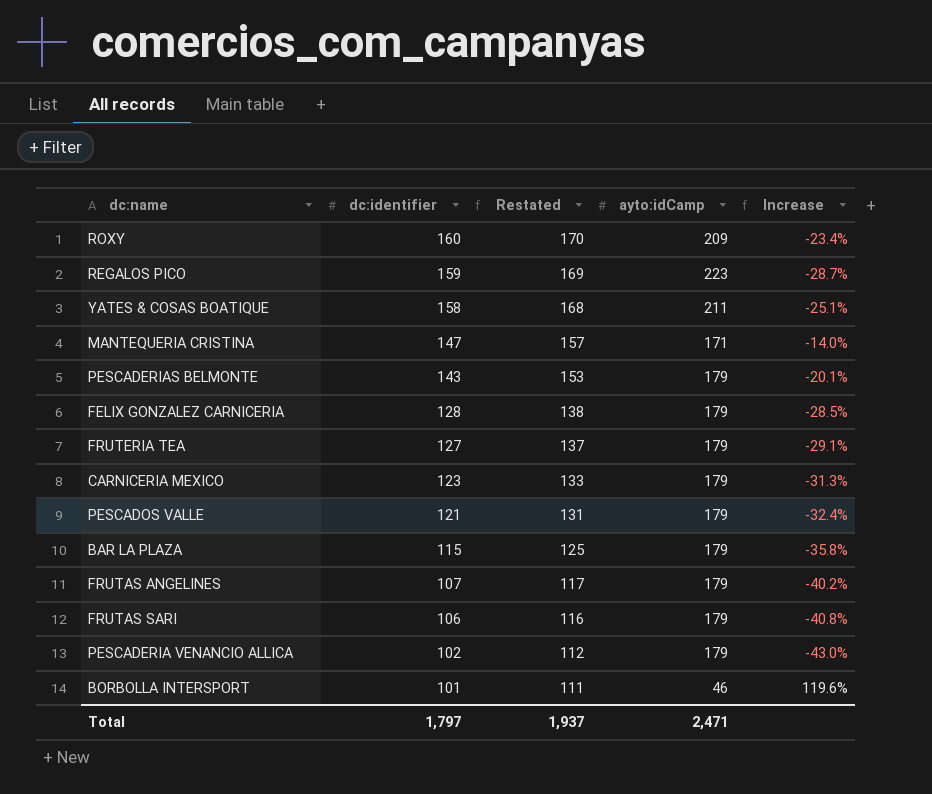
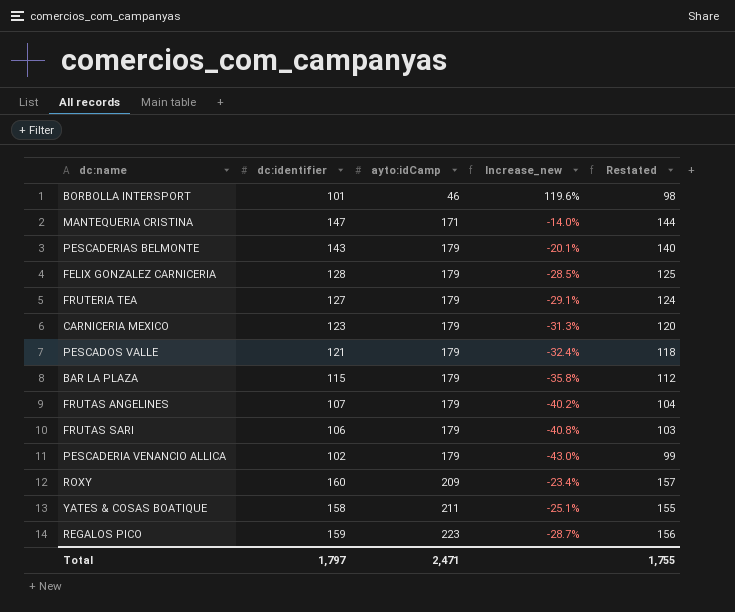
row order: dc:identifier descending -> ayto:idCamp ascending
column name: Increase -> Increase_new
column Restated | formula: [dc:identifier] + 10 -> [dc:identifier] - 3
column Restated | position: 3 -> 5
Total | Restated: 1,937 -> 1,755

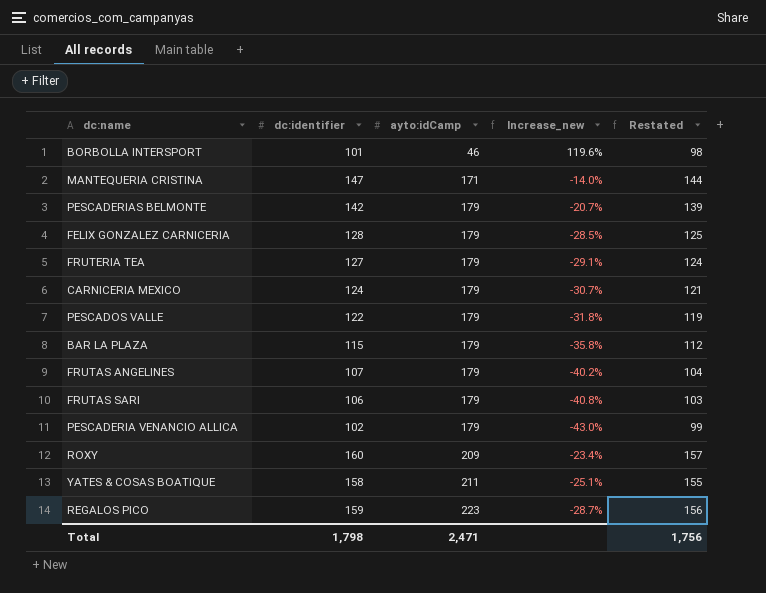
PESCADERIAS BELMONTE | dc:identifier: 143 -> 142
PESCADERIAS BELMONTE | Increase_new: -20.1% -> -20.7%
PESCADERIAS BELMONTE | Restated: 140 -> 139
CARNICERIA MEXICO | dc:identifier: 123 -> 124
CARNICERIA MEXICO | Increase_new: -31.3% -> -30.7%
CARNICERIA MEXICO | Restated: 120 -> 121
PESCADOS VALLE | dc:identifier: 121 -> 122
PESCADOS VALLE | Increase_new: -32.4% -> -31.8%
PESCADOS VALLE | Restated: 118 -> 119
Total | dc:identifier: 1,797 -> 1,798
Total | Restated: 1,755 -> 1,756

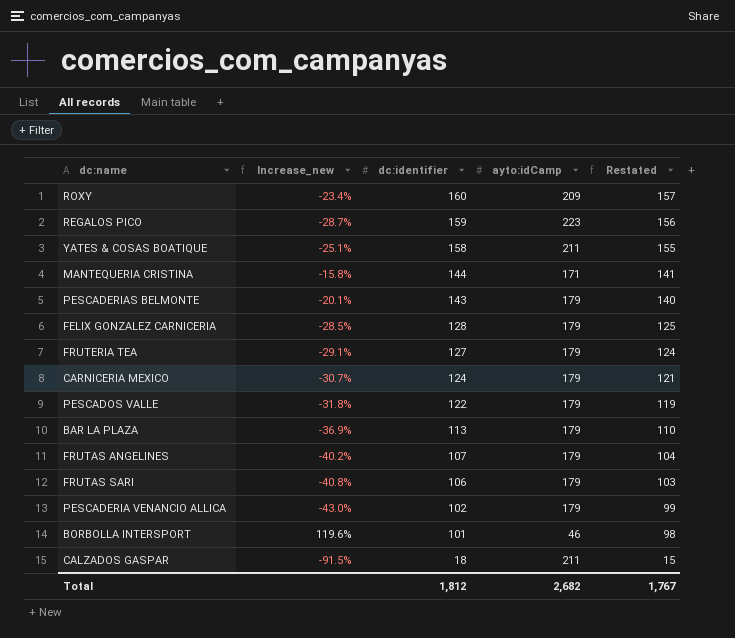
row order: ayto:idCamp ascending -> dc:identifier descending
column Increase_new | position: 4 -> 2
MANTEQUERIA CRISTINA | Increase_new: -14.0% -> -15.8%
MANTEQUERIA CRISTINA | dc:identifier: 147 -> 144
MANTEQUERIA CRISTINA | Restated: 144 -> 141
PESCADERIAS BELMONTE | Increase_new: -20.7% -> -20.1%
PESCADERIAS BELMONTE | dc:identifier: 142 -> 143
PESCADERIAS BELMONTE | Restated: 139 -> 140
BAR LA PLAZA | Increase_new: -35.8% -> -36.9%
BAR LA PLAZA | dc:identifier: 115 -> 113
BAR LA PLAZA | Restated: 112 -> 110
row CALZADOS GASPAR: none -> -91.5% | 18 | 211 | 15
Total | dc:identifier: 1,798 -> 1,812
Total | ayto:idCamp: 2,471 -> 2,682
Total | Restated: 1,756 -> 1,767

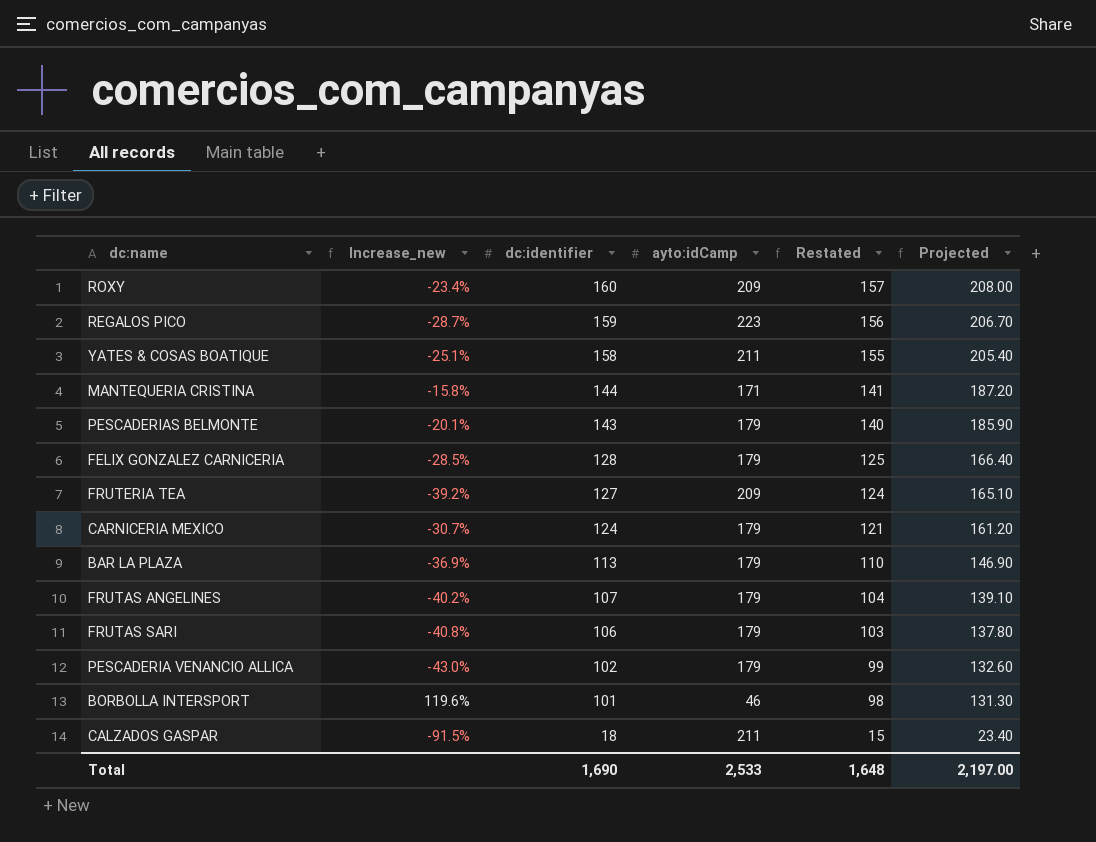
column Projected | formula: none -> [dc:identifier] * 1.3
row PESCADOS VALLE: -31.8% | 122 | 179 | 119 -> none
FRUTERIA TEA | Increase_new: -29.1% -> -39.2%
FRUTERIA TEA | ayto:idCamp: 179 -> 209
Total | dc:identifier: 1,812 -> 1,690
Total | ayto:idCamp: 2,682 -> 2,533
Total | Restated: 1,767 -> 1,648

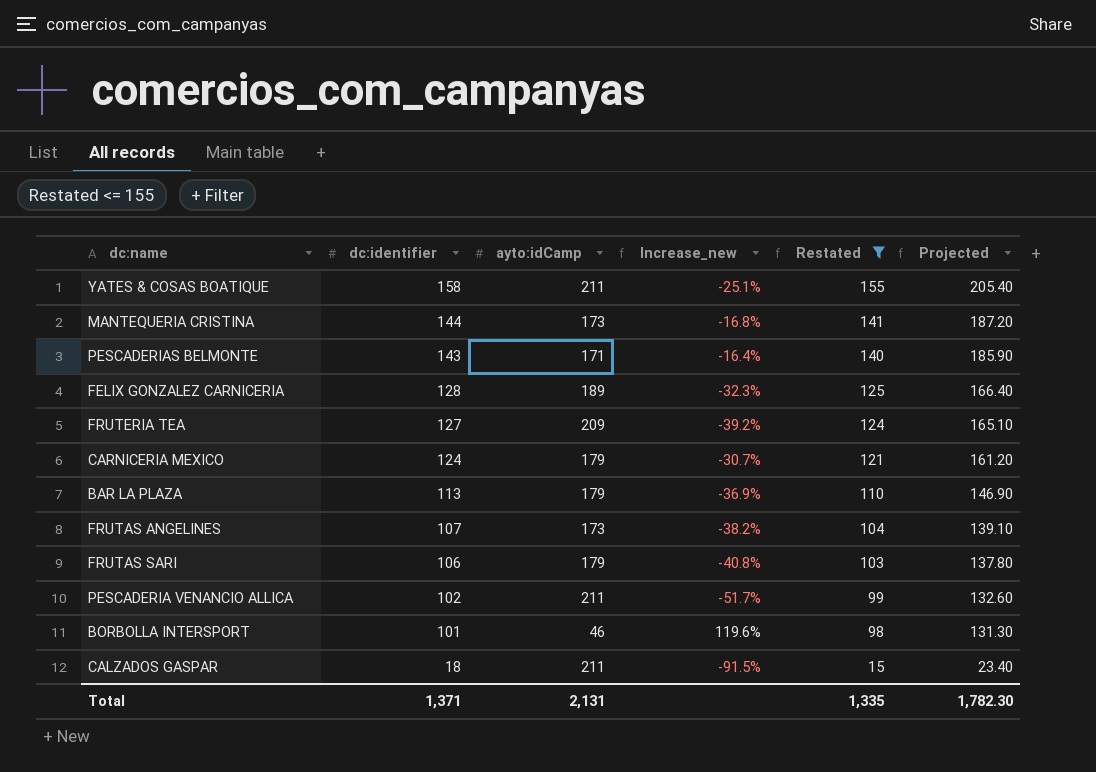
filter: none -> Restated <= 155
column Increase_new | position: 2 -> 4
MANTEQUERIA CRISTINA | ayto:idCamp: 171 -> 173
MANTEQUERIA CRISTINA | Increase_new: -15.8% -> -16.8%
PESCADERIAS BELMONTE | ayto:idCamp: 179 -> 171
PESCADERIAS BELMONTE | Increase_new: -20.1% -> -16.4%
FELIX GONZALEZ CARNICERIA | ayto:idCamp: 179 -> 189
FELIX GONZALEZ CARNICERIA | Increase_new: -28.5% -> -32.3%
FRUTAS ANGELINES | ayto:idCamp: 179 -> 173
FRUTAS ANGELINES | Increase_new: -40.2% -> -38.2%
PESCADERIA VENANCIO ALLICA | ayto:idCamp: 179 -> 211
PESCADERIA VENANCIO ALLICA | Increase_new: -43.0% -> -51.7%
Total | dc:identifier: 1,690 -> 1,371
Total | ayto:idCamp: 2,533 -> 2,131
Total | Restated: 1,648 -> 1,335
Total | Projected: 2,197.00 -> 1,782.30

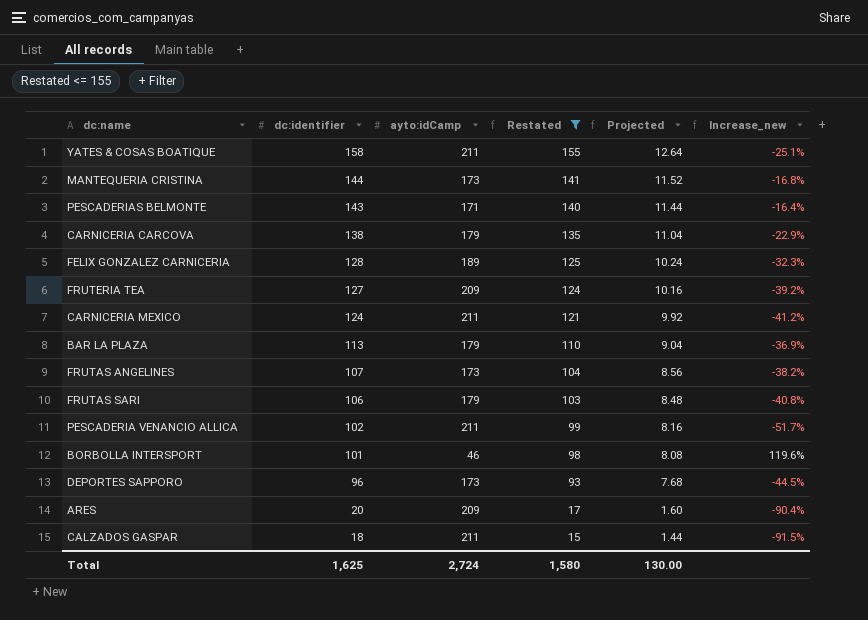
column Projected | formula: [dc:identifier] * 1.3 -> [dc:identifier] * 0.08
column Increase_new | position: 4 -> 6
row CARNICERIA CARCOVA: none -> 138 | 179 | 135 | 11.04 | -22.9%
CARNICERIA MEXICO | ayto:idCamp: 179 -> 211
CARNICERIA MEXICO | Increase_new: -30.7% -> -41.2%
row DEPORTES SAPPORO: none -> 96 | 173 | 93 | 7.68 | -44.5%
row ARES: none -> 20 | 209 | 17 | 1.60 | -90.4%
Total | dc:identifier: 1,371 -> 1,625
Total | ayto:idCamp: 2,131 -> 2,724
Total | Restated: 1,335 -> 1,580
Total | Projected: 1,782.30 -> 130.00

